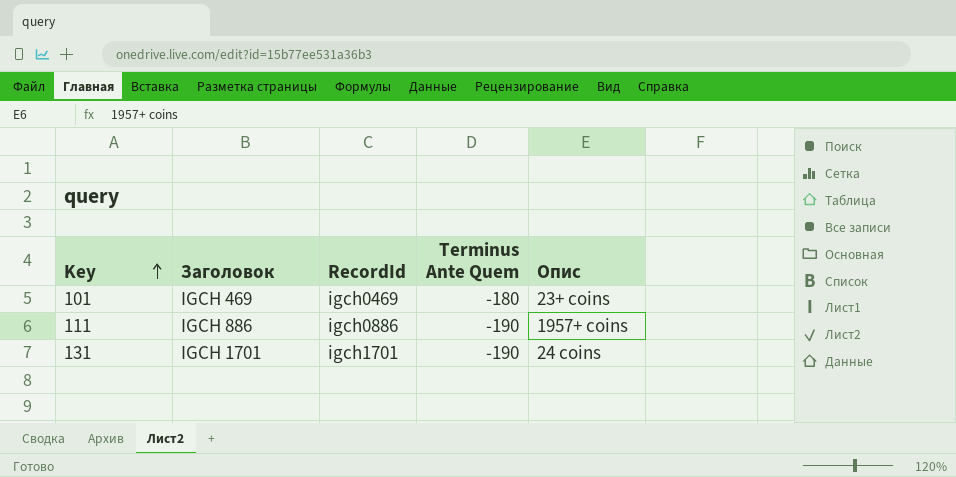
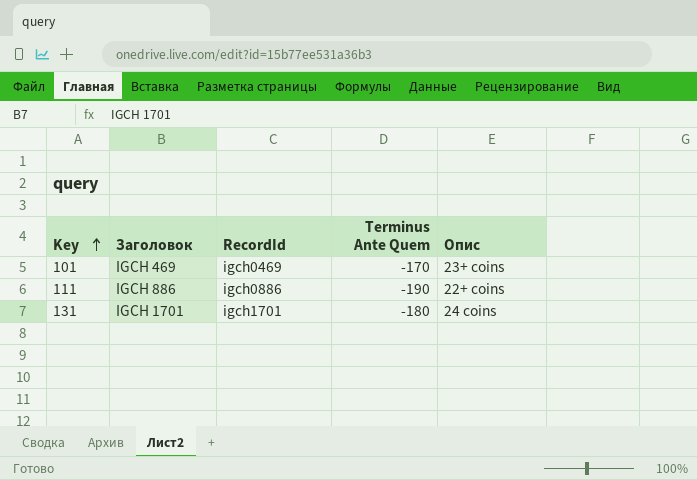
101 | Terminus Ante Quem: -180 -> -170
111 | Опис: 1957+ coins -> 22+ coins
131 | Terminus Ante Quem: -190 -> -180

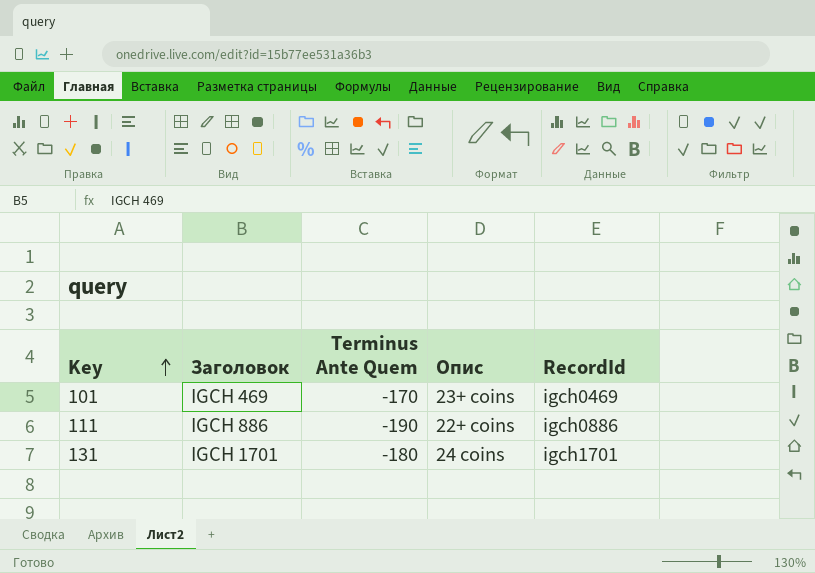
column RecordId | position: 3 -> 5

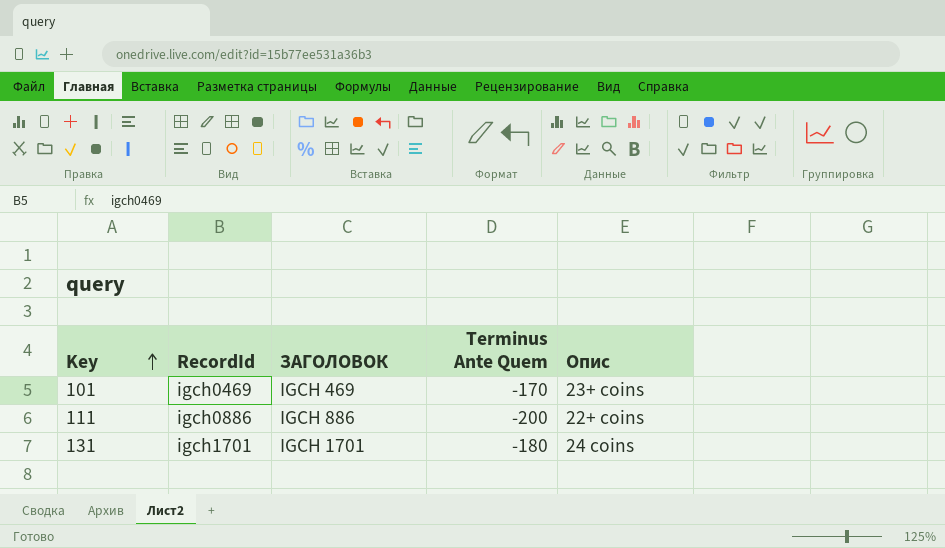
column RecordId | position: 5 -> 2
column name: Заголовок -> ЗАГОЛОВОК
111 | Terminus Ante Quem: -190 -> -200

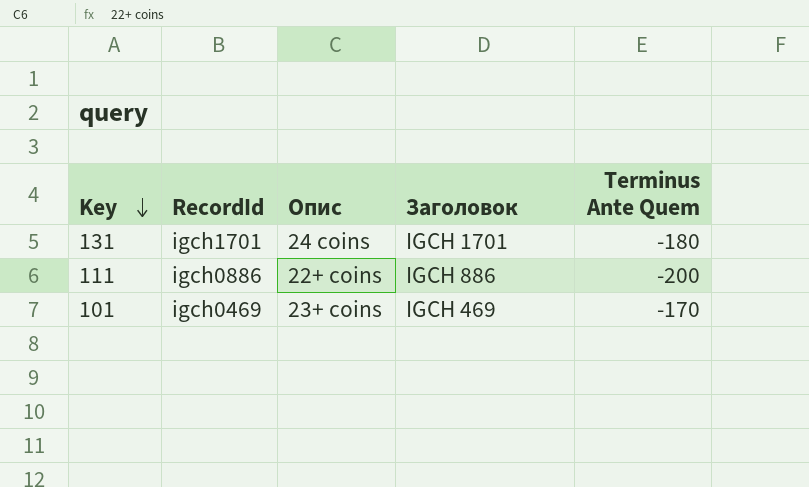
row order: Key ascending -> Key descending
column Опис | position: 5 -> 3
column name: ЗАГОЛОВОК -> Заголовок

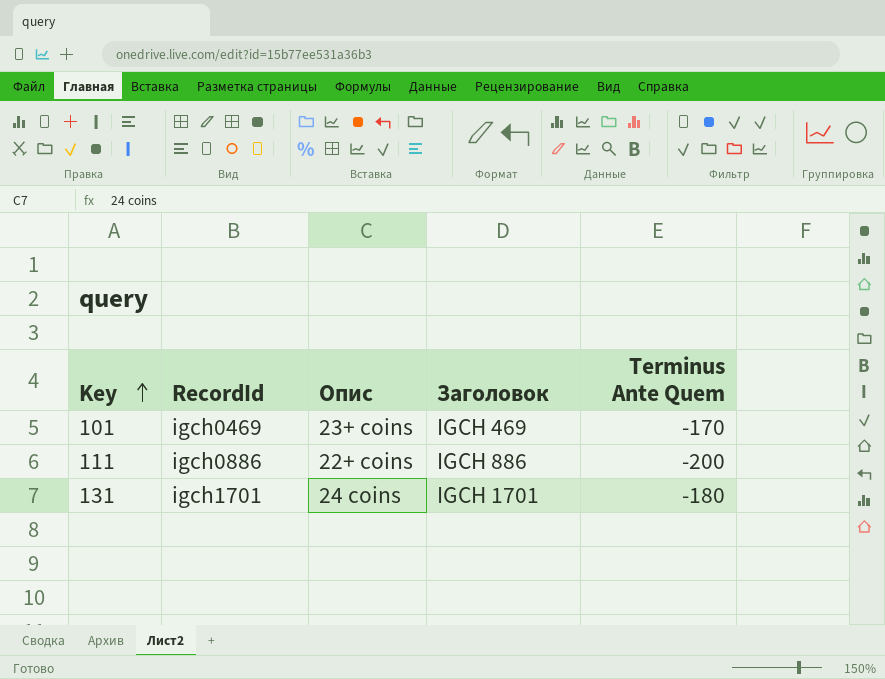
row order: Key descending -> Key ascending

